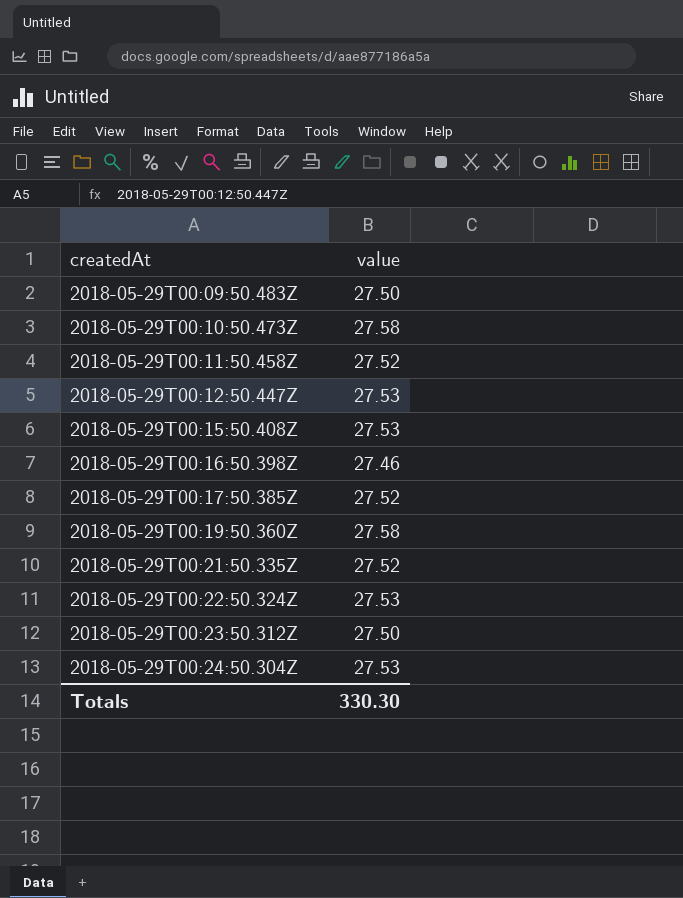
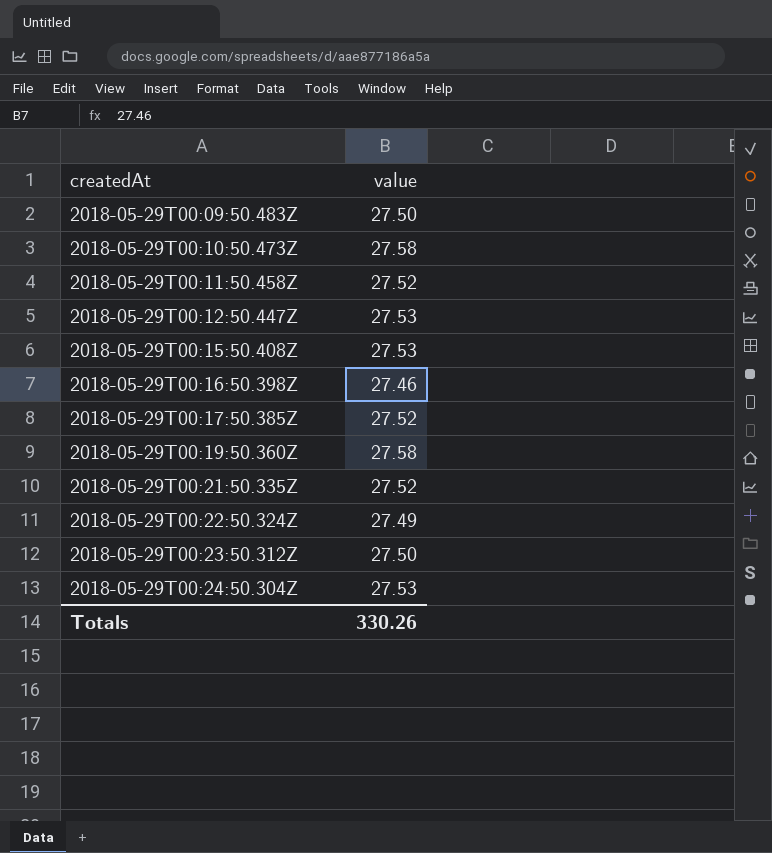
2018-05-29T00:22:50.324Z | value: 27.53 -> 27.49
Totals | value: 330.30 -> 330.26

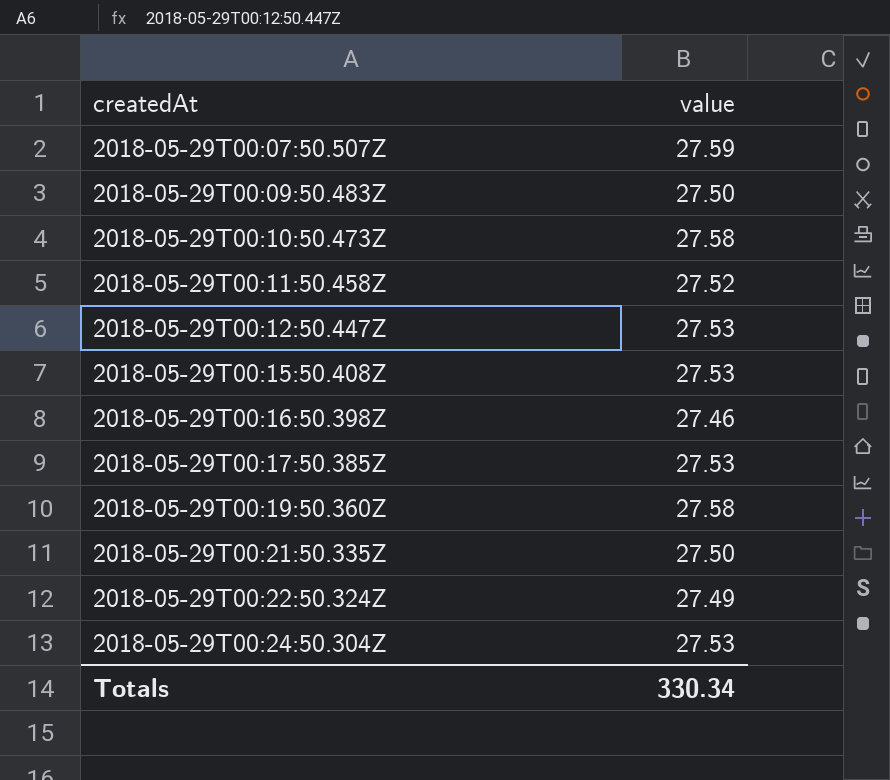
row 2018-05-29T00:23:50.312Z: 27.50 -> none
row 2018-05-29T00:07:50.507Z: none -> 27.59
2018-05-29T00:17:50.385Z | value: 27.52 -> 27.53
2018-05-29T00:21:50.335Z | value: 27.52 -> 27.50
Totals | value: 330.26 -> 330.34

